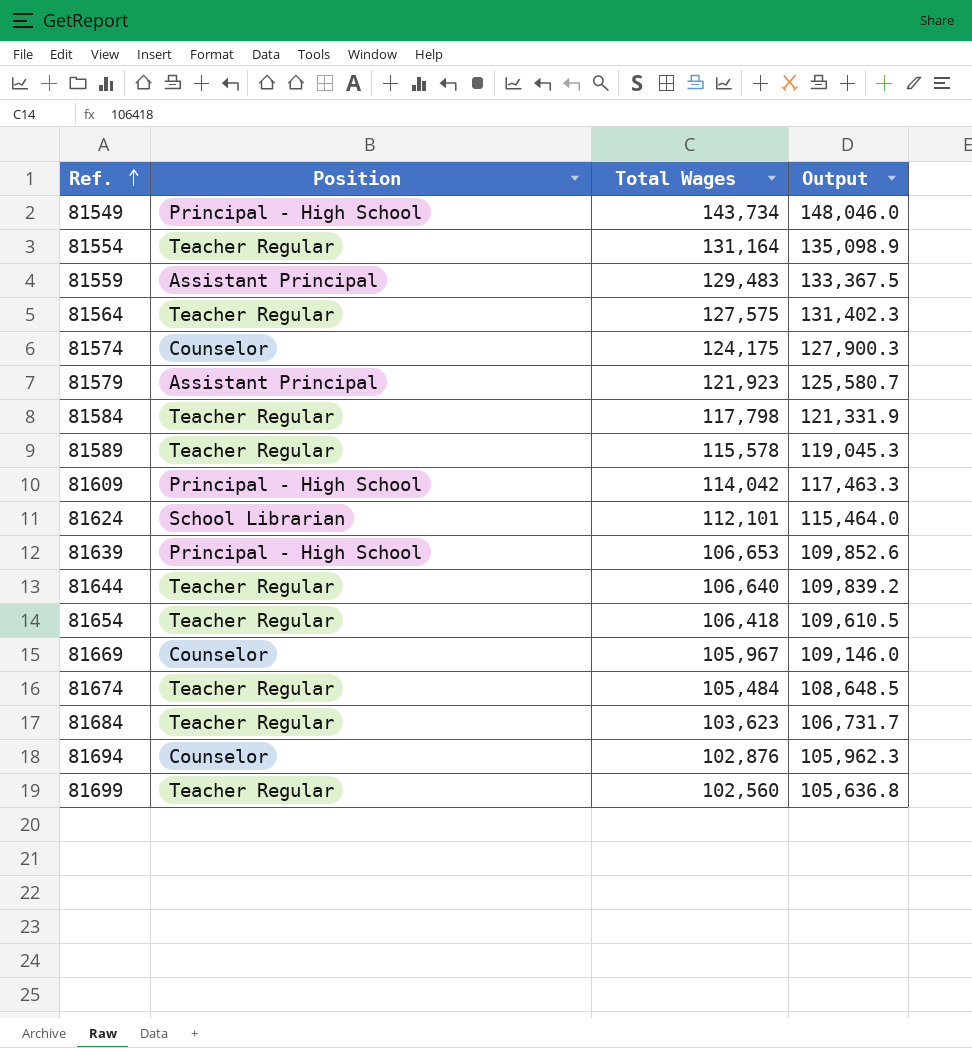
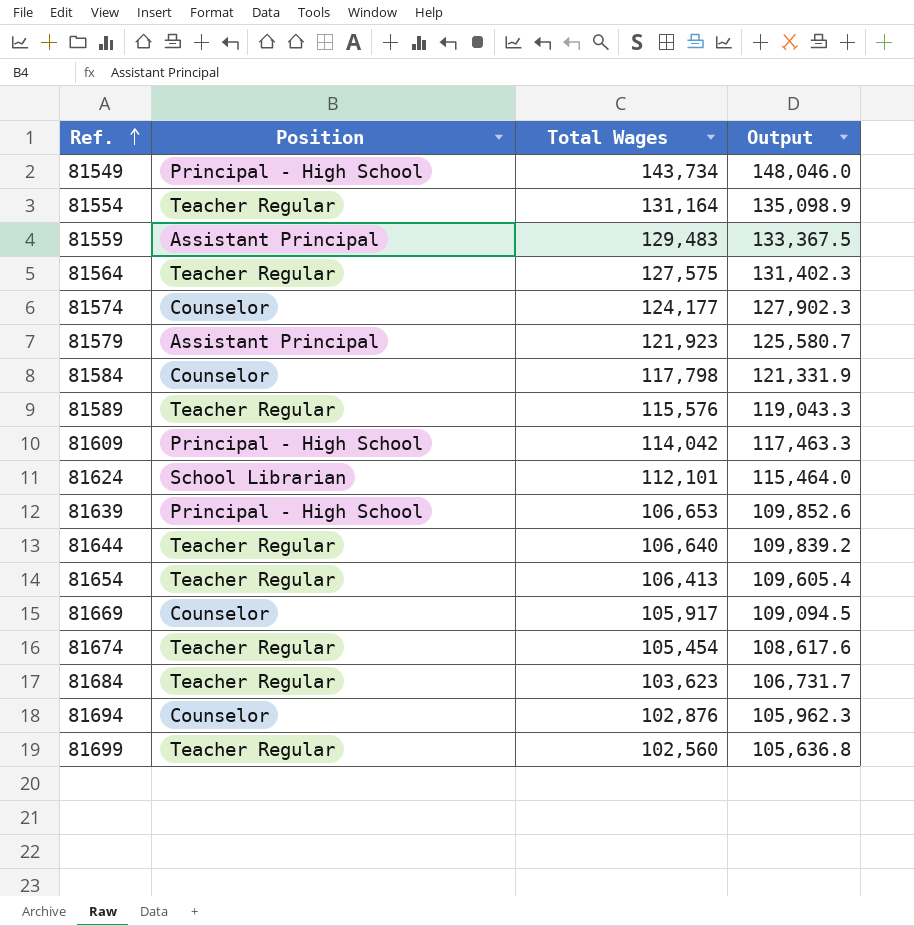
81574 | Total Wages: 124,175 -> 124,177
81574 | Output: 127,900.3 -> 127,902.3
81584 | Position: Teacher Regular -> Counselor
81589 | Total Wages: 115,578 -> 115,576
81589 | Output: 119,045.3 -> 119,043.3
81654 | Total Wages: 106,418 -> 106,413
81654 | Output: 109,610.5 -> 109,605.4
81669 | Total Wages: 105,967 -> 105,917
81669 | Output: 109,146.0 -> 109,094.5
81674 | Total Wages: 105,484 -> 105,454
81674 | Output: 108,648.5 -> 108,617.6

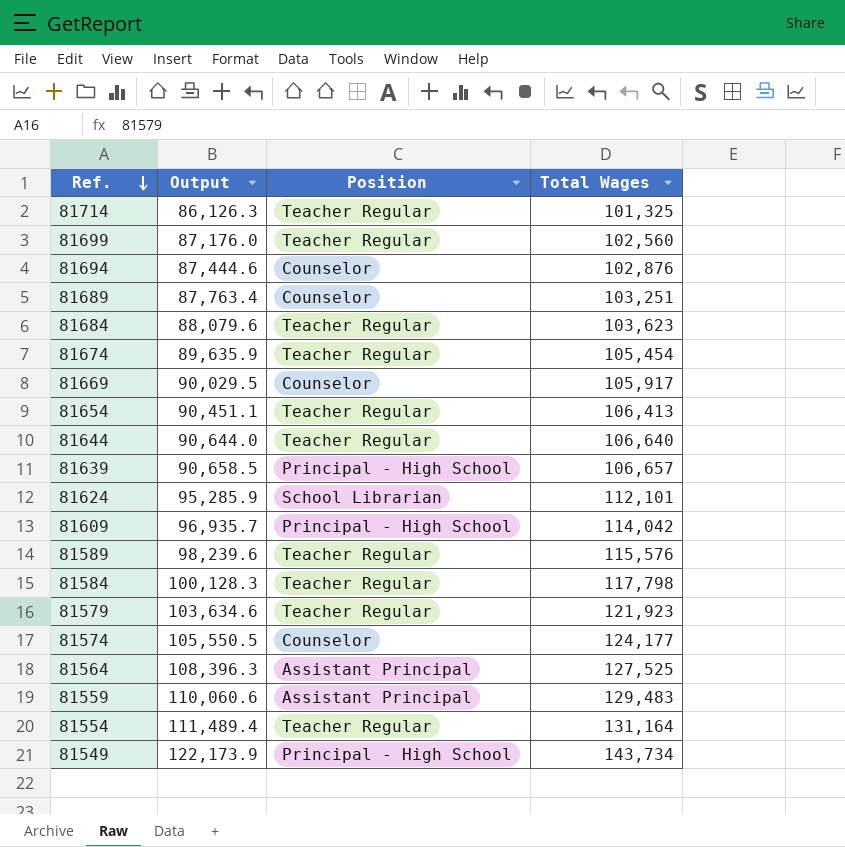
row order: Ref. ascending -> Ref. descending
column Output | formula: [Total Wages] * 1.03 -> [Total Wages] * 0.85
column Output | position: 4 -> 2
row 81714: none -> 86,126.3 | Teacher Regular | 101,325
row 81689: none -> 87,763.4 | Counselor | 103,251
81639 | Total Wages: 106,653 -> 106,657
81584 | Position: Counselor -> Teacher Regular
81579 | Position: Assistant Principal -> Teacher Regular
81564 | Position: Teacher Regular -> Assistant Principal
81564 | Total Wages: 127,575 -> 127,525

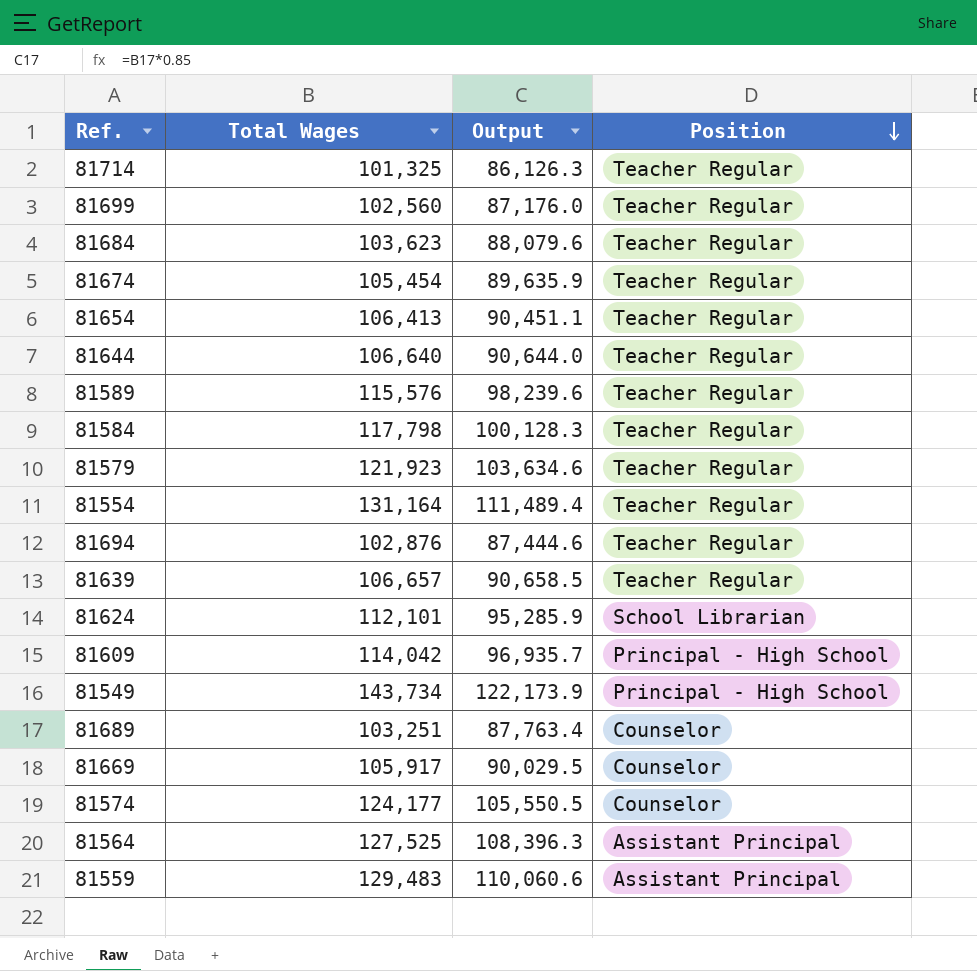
row order: Ref. descending -> Position descending
column Total Wages | position: 4 -> 2
81694 | Position: Counselor -> Teacher Regular
81639 | Position: Principal - High School -> Teacher Regular

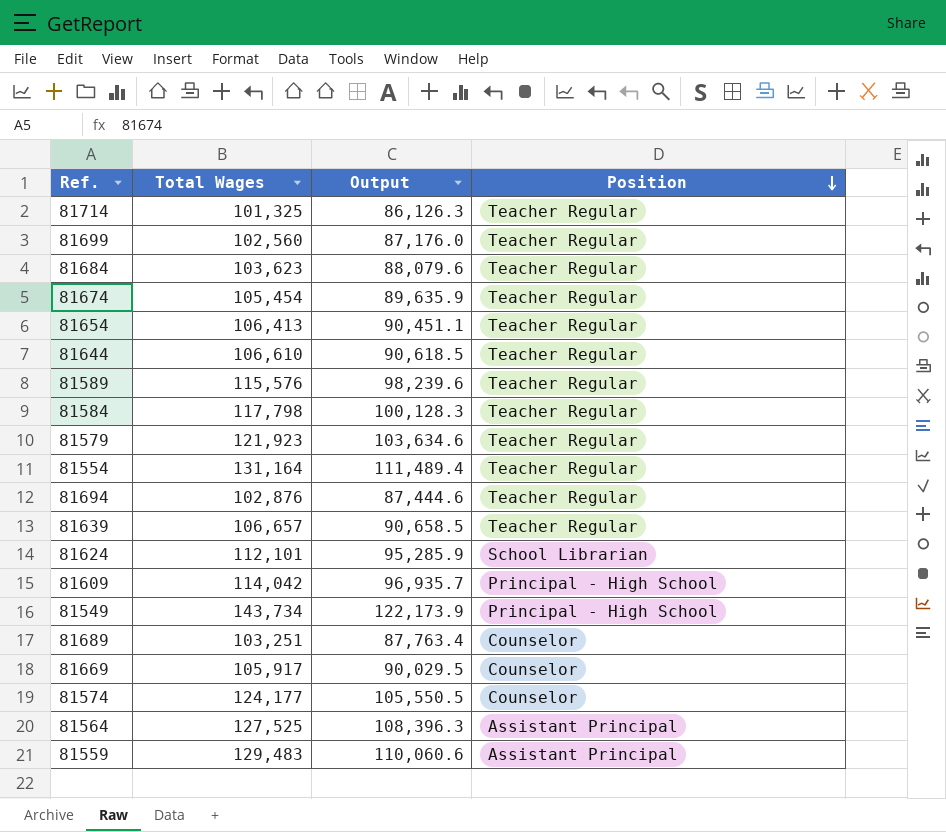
81644 | Total Wages: 106,640 -> 106,610
81644 | Output: 90,644.0 -> 90,618.5

